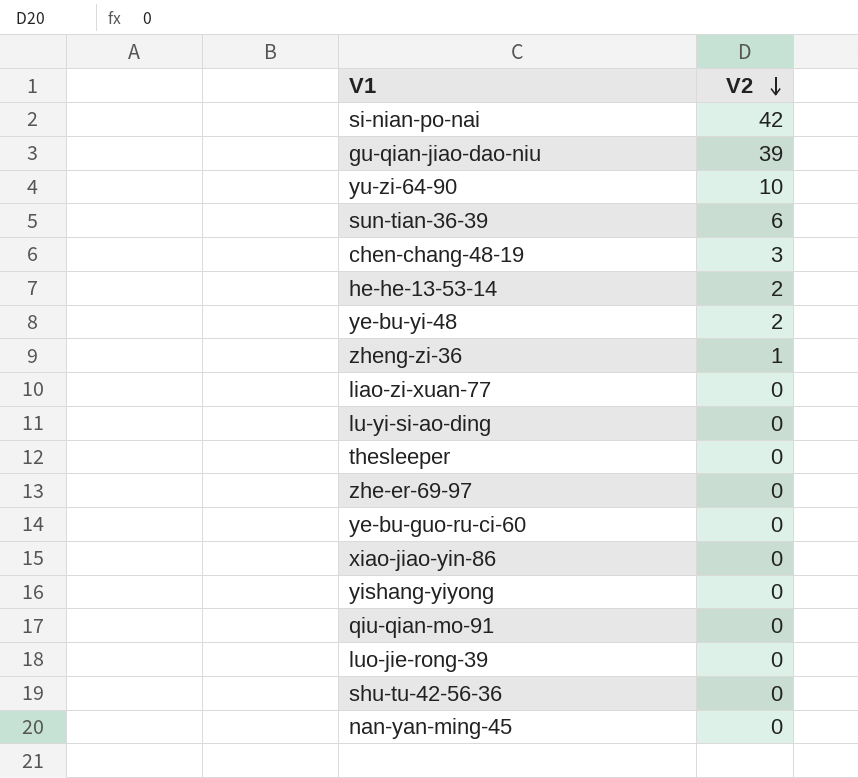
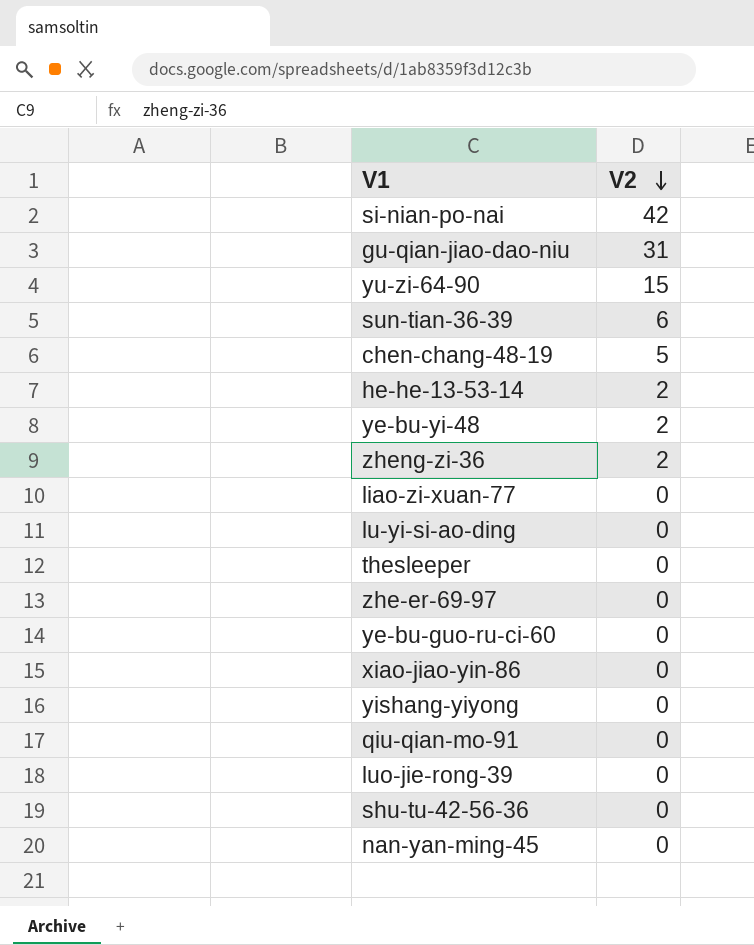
gu-qian-jiao-dao-niu | V2: 39 -> 31
yu-zi-64-90 | V2: 10 -> 15
chen-chang-48-19 | V2: 3 -> 5
zheng-zi-36 | V2: 1 -> 2

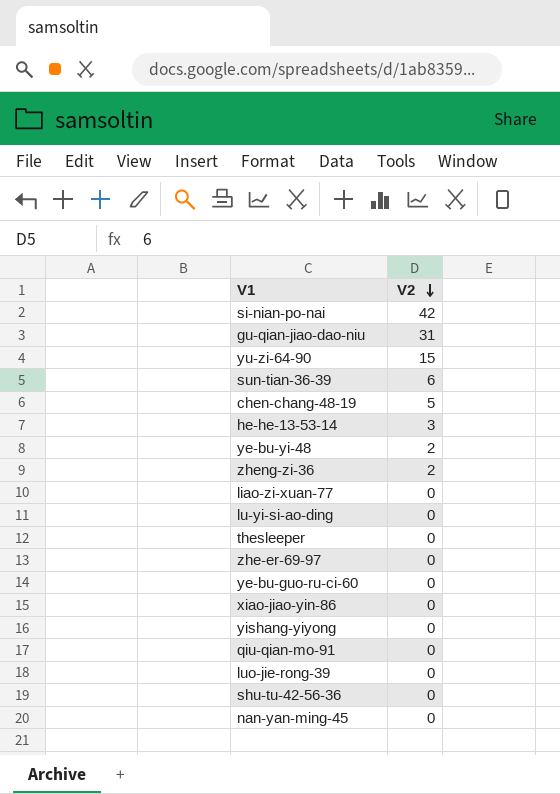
he-he-13-53-14 | V2: 2 -> 3

